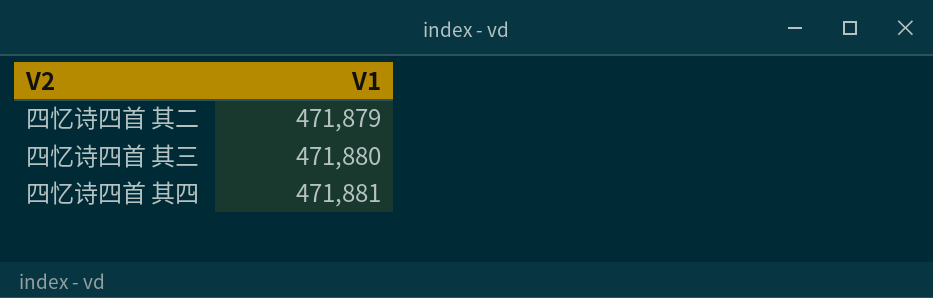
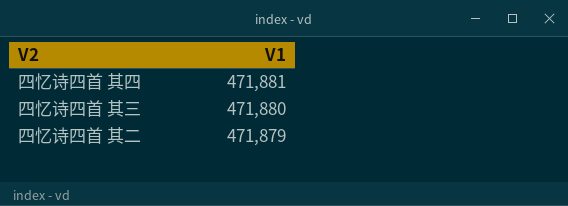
row order: V1 ascending -> V1 descending

